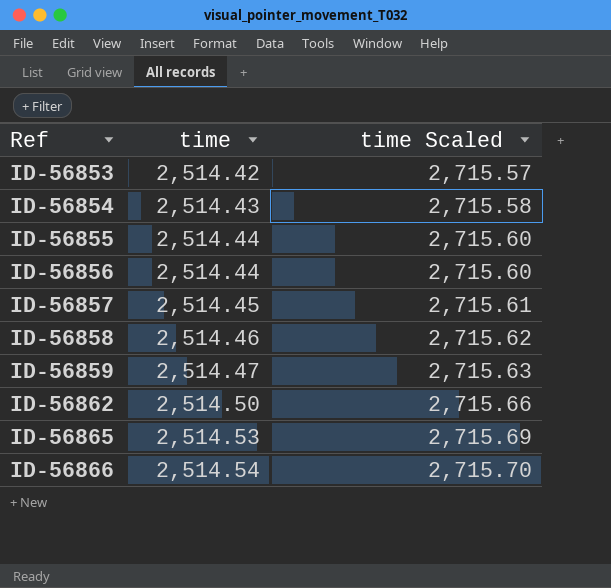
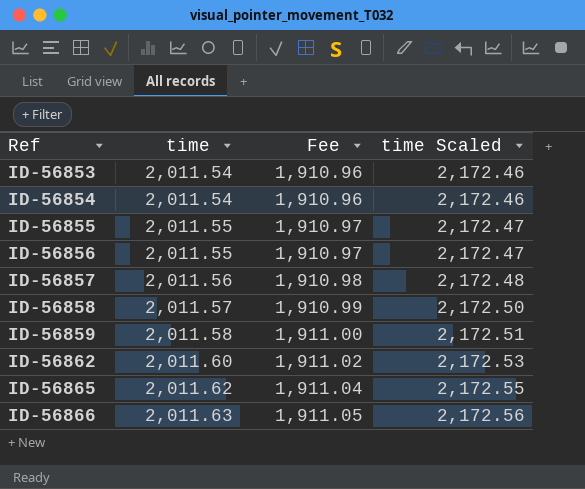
column Fee | formula: none -> [time] * 0.95
ID-56853 | time: 2,514.42 -> 2,011.54
ID-56853 | time Scaled: 2,715.57 -> 2,172.46
ID-56854 | time: 2,514.43 -> 2,011.54
ID-56854 | time Scaled: 2,715.58 -> 2,172.46
ID-56855 | time: 2,514.44 -> 2,011.55
ID-56855 | time Scaled: 2,715.60 -> 2,172.47
ID-56856 | time: 2,514.44 -> 2,011.55
ID-56856 | time Scaled: 2,715.60 -> 2,172.47
ID-56857 | time: 2,514.45 -> 2,011.56
ID-56857 | time Scaled: 2,715.61 -> 2,172.48
ID-56858 | time: 2,514.46 -> 2,011.57
ID-56858 | time Scaled: 2,715.62 -> 2,172.50
ID-56859 | time: 2,514.47 -> 2,011.58
ID-56859 | time Scaled: 2,715.63 -> 2,172.51
ID-56862 | time: 2,514.50 -> 2,011.60
ID-56862 | time Scaled: 2,715.66 -> 2,172.53
ID-56865 | time: 2,514.53 -> 2,011.62
ID-56865 | time Scaled: 2,715.69 -> 2,172.55
ID-56866 | time: 2,514.54 -> 2,011.63
ID-56866 | time Scaled: 2,715.70 -> 2,172.56

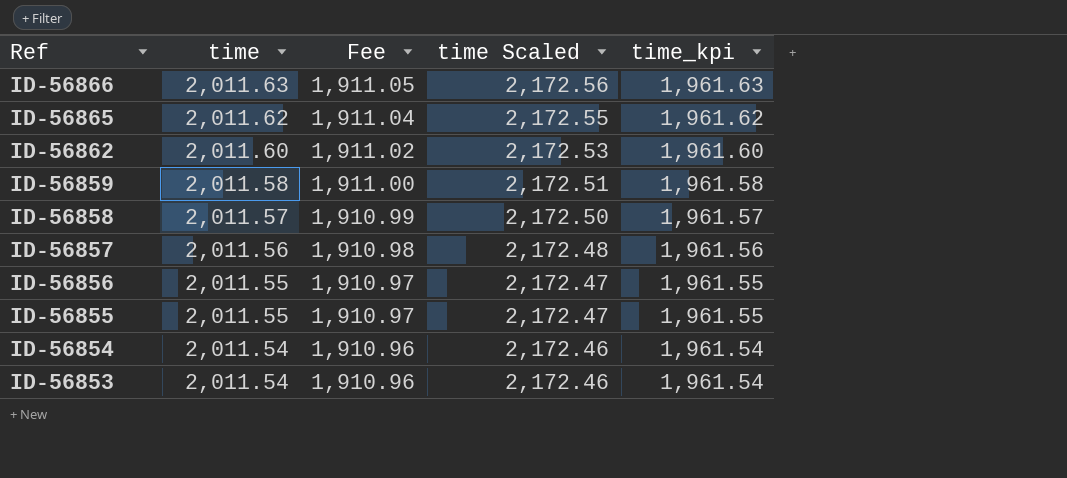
row order: Ref ascending -> Ref descending
column time_kpi | formula: none -> [time] - 50

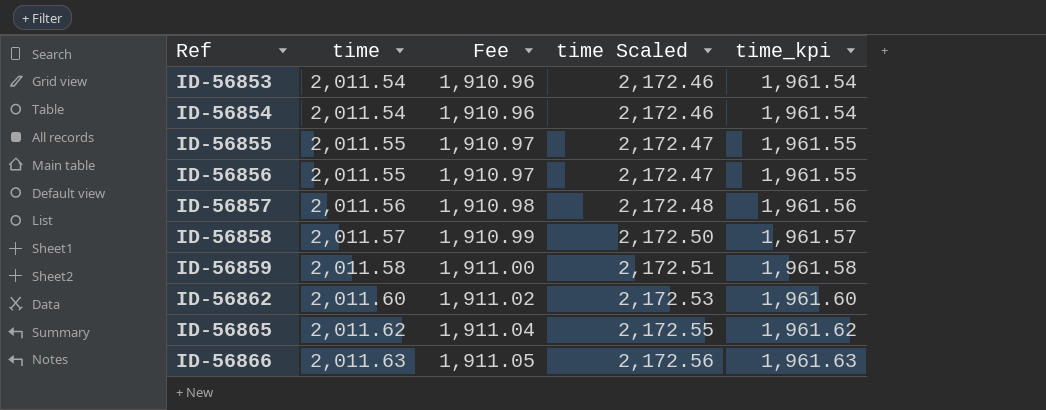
row order: Ref descending -> Ref ascending

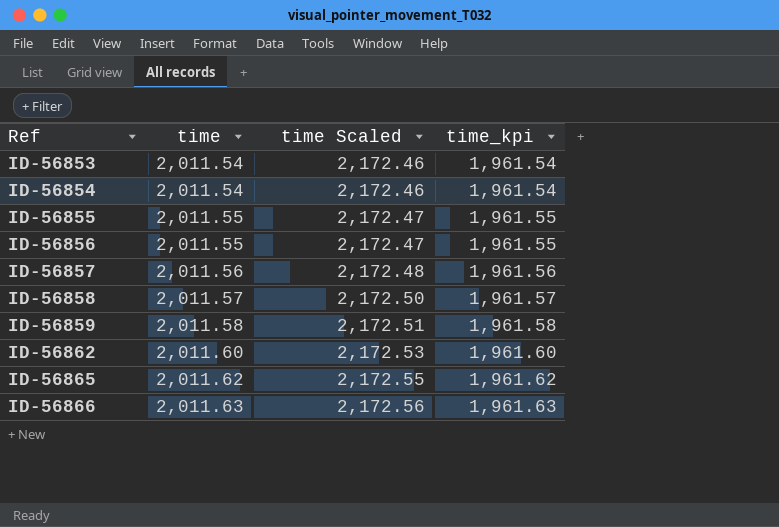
column Fee | formula: [time] * 0.95 -> none

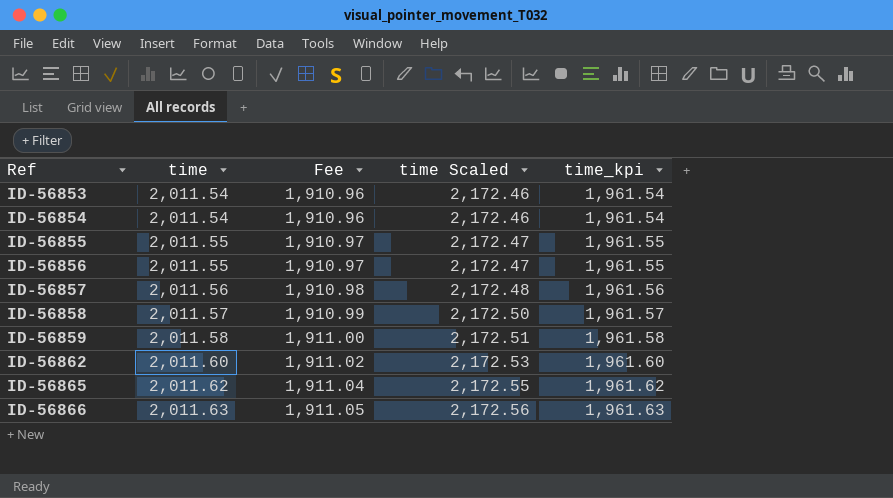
column Fee | formula: none -> [time] * 0.95

